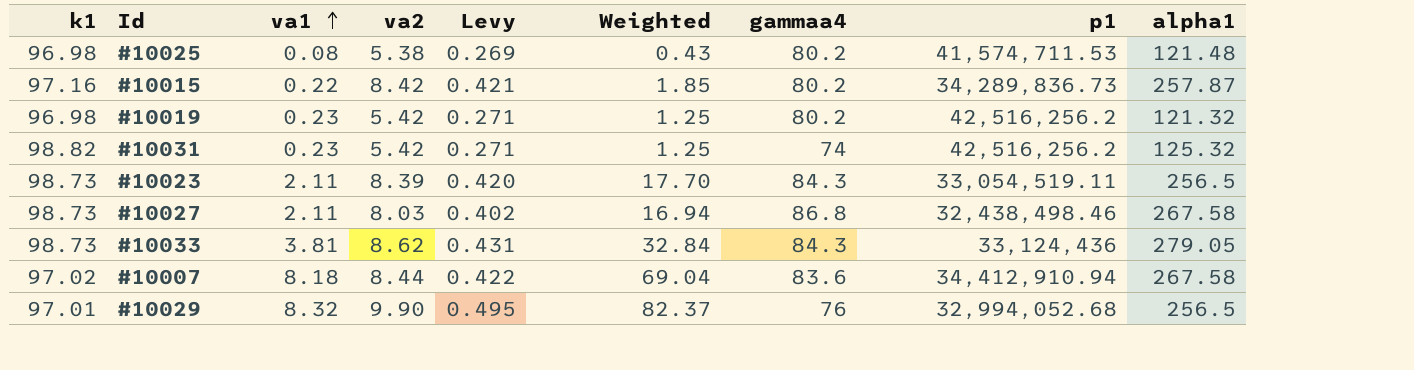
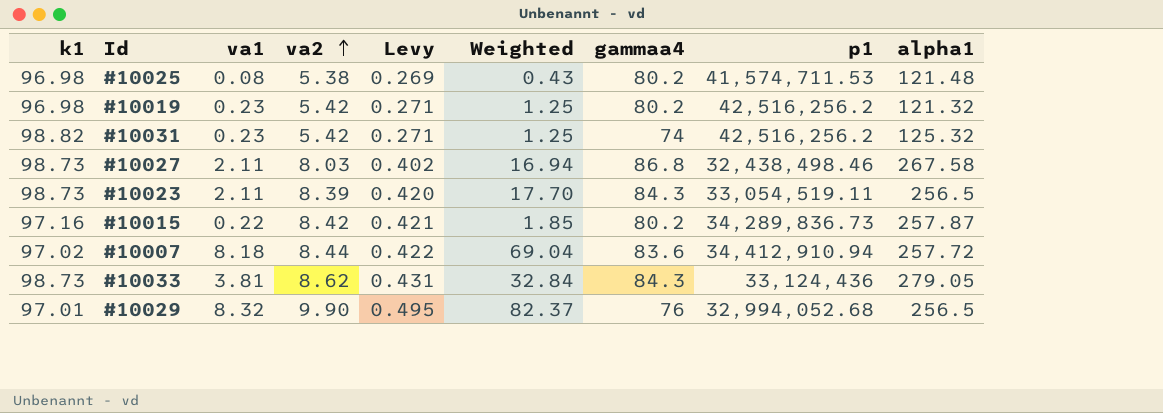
row order: va1 ascending -> va2 ascending
#10007 | alpha1: 267.58 -> 257.72

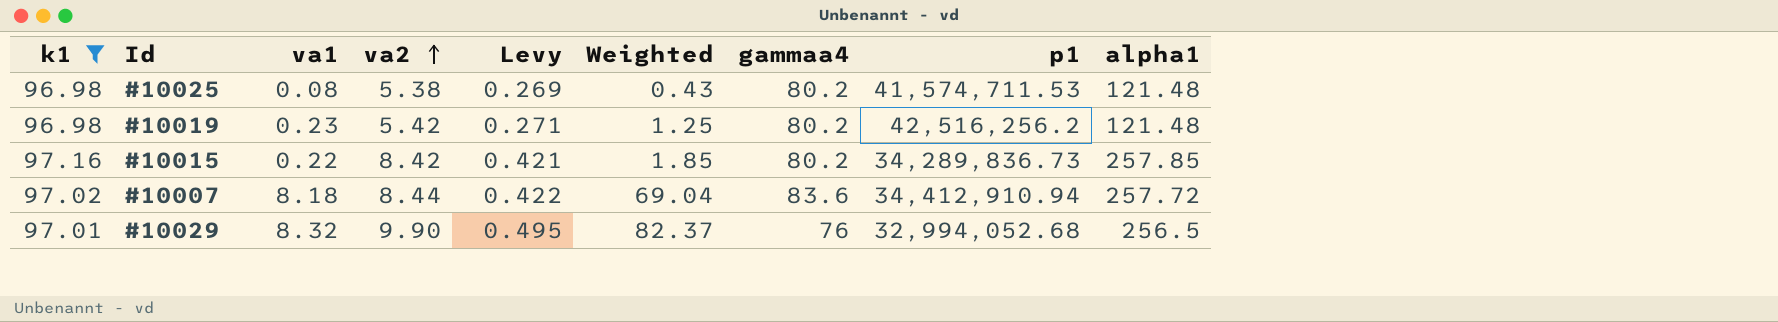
filter: none -> k1 <= 97.16
#10019 | alpha1: 121.32 -> 121.48
#10015 | alpha1: 257.87 -> 257.85

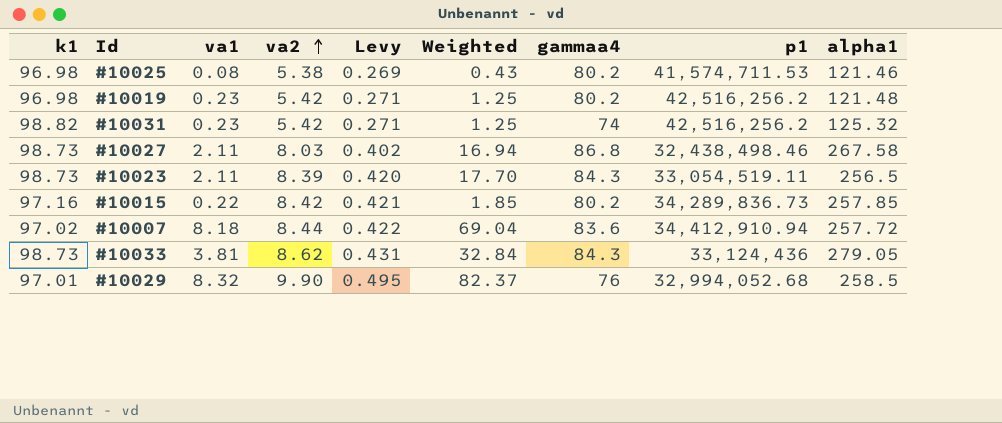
filter: k1 <= 97.16 -> none
#10025 | alpha1: 121.48 -> 121.46
#10029 | alpha1: 256.5 -> 258.5

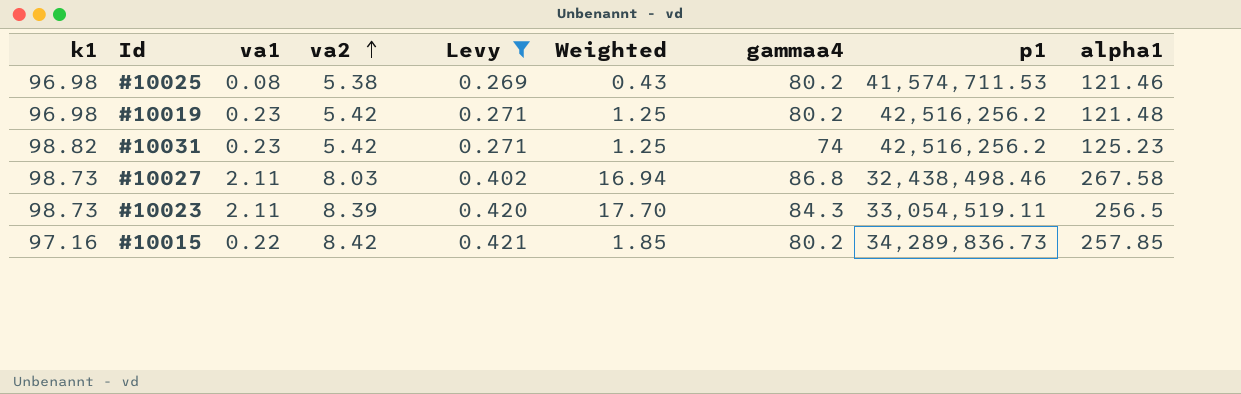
filter: none -> Levy <= 0.421
#10031 | alpha1: 125.32 -> 125.23

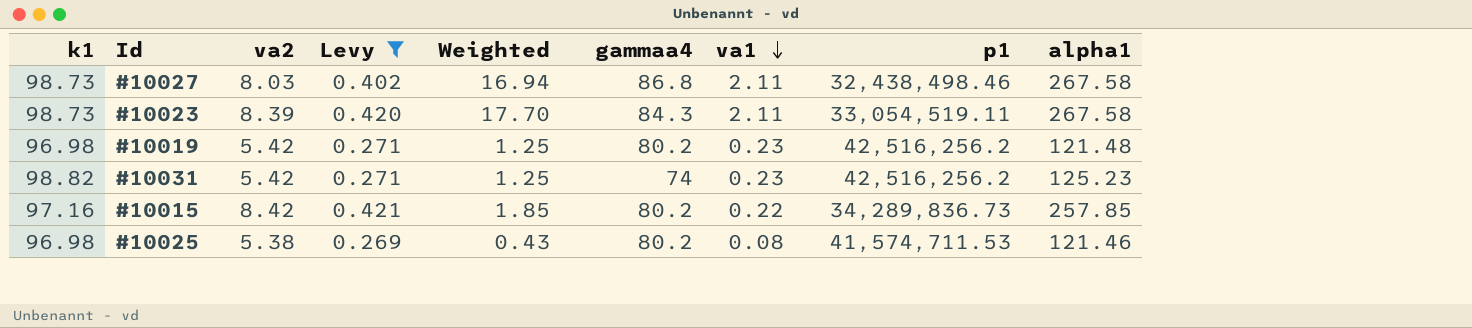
row order: va2 ascending -> va1 descending
column va1 | position: 3 -> 7
#10023 | alpha1: 256.5 -> 267.58

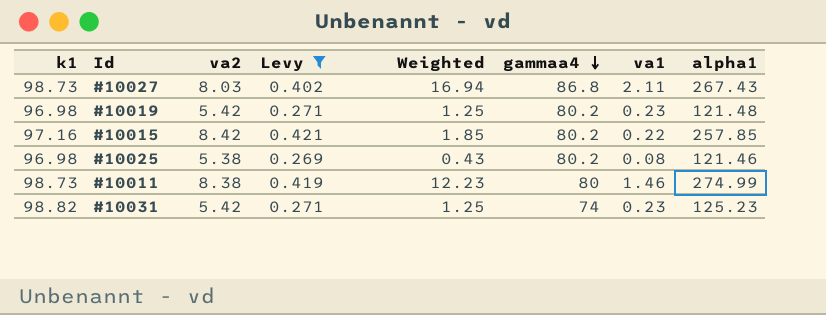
row order: va1 descending -> gammaa4 descending
column p1 | position: 8 -> none
row #10023: 98.73 | 8.39 | 0.420 | 17.70 | 84.3 | 2.11 | 33,054,519.11 | 267.58 -> none
#10027 | alpha1: 267.58 -> 267.43
row #10011: none -> 98.73 | 8.38 | 0.419 | 12.23 | 80 | 1.46 | 274.99

